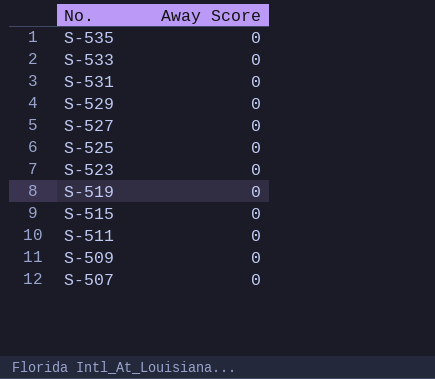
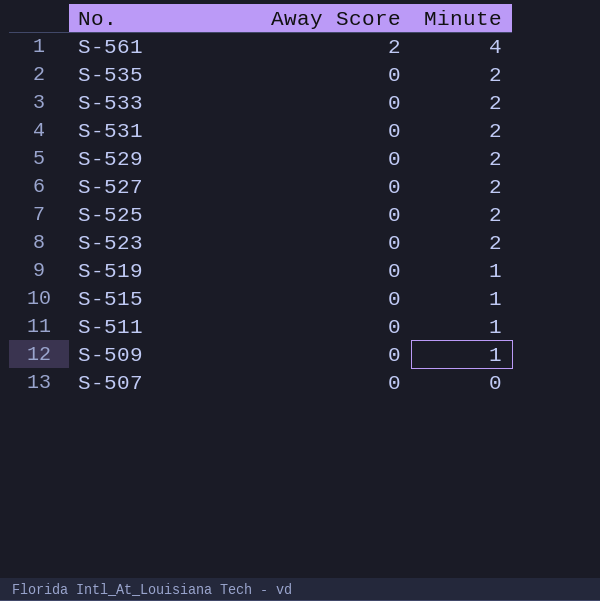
column Minute | position: none -> 3
row S-561: none -> 2 | 4

